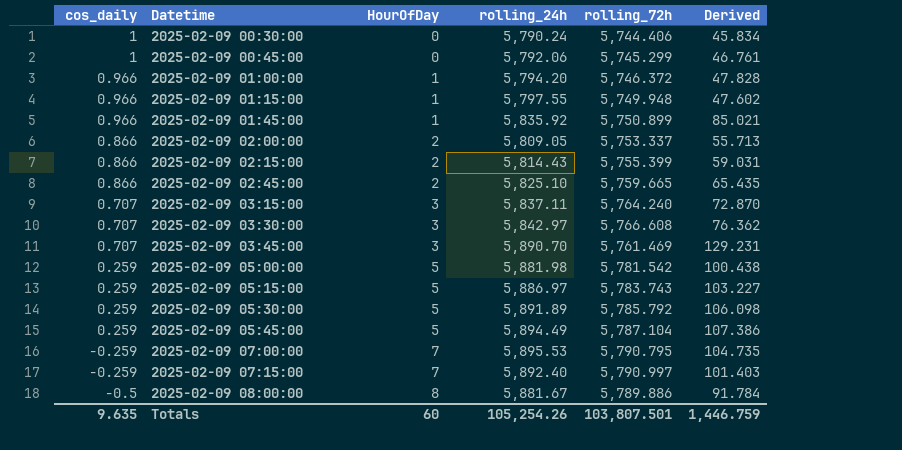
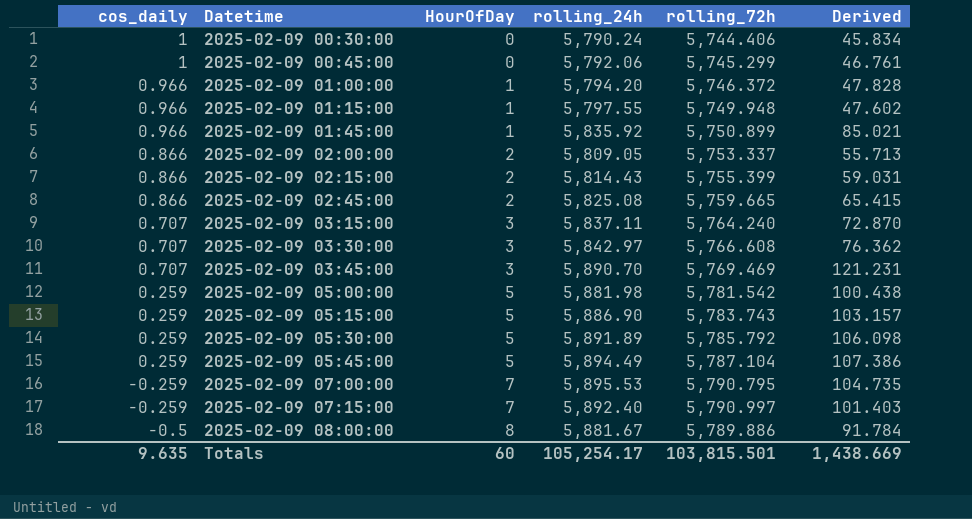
2025-02-09 02:45:00 | rolling_24h: 5,825.10 -> 5,825.08
2025-02-09 02:45:00 | Derived: 65.435 -> 65.415
2025-02-09 03:45:00 | rolling_72h: 5,761.469 -> 5,769.469
2025-02-09 03:45:00 | Derived: 129.231 -> 121.231
2025-02-09 05:15:00 | rolling_24h: 5,886.97 -> 5,886.90
2025-02-09 05:15:00 | Derived: 103.227 -> 103.157
Totals | rolling_24h: 105,254.26 -> 105,254.17
Totals | rolling_72h: 103,807.501 -> 103,815.501
Totals | Derived: 1,446.759 -> 1,438.669

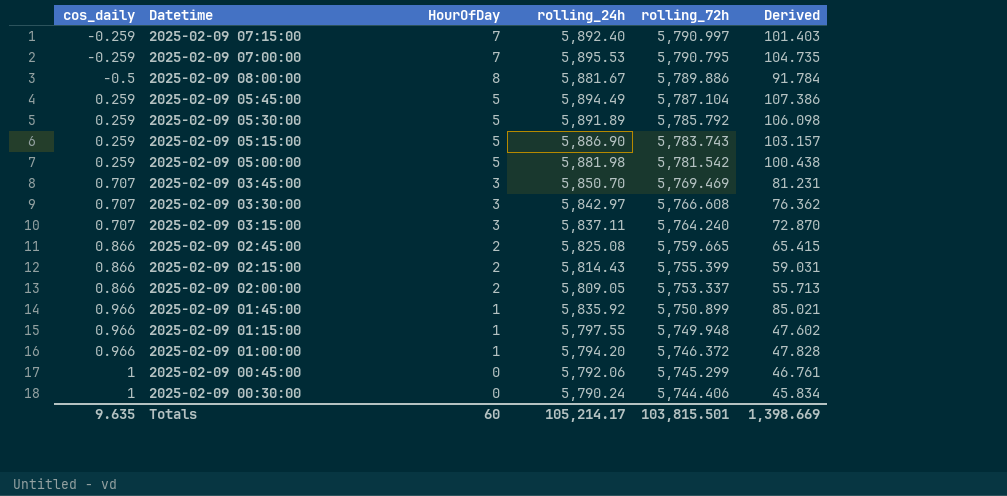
row order: cos_daily descending -> rolling_72h descending
2025-02-09 03:45:00 | rolling_24h: 5,890.70 -> 5,850.70
2025-02-09 03:45:00 | Derived: 121.231 -> 81.231
Totals | rolling_24h: 105,254.17 -> 105,214.17
Totals | Derived: 1,438.669 -> 1,398.669

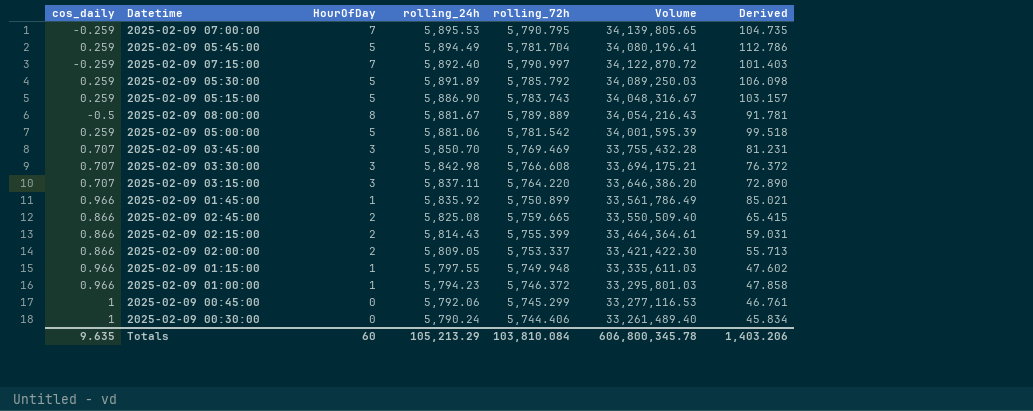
row order: rolling_72h descending -> rolling_24h descending
column Volume | formula: none -> [rolling_24h] * [rolling_72h]
2025-02-09 05:45:00 | rolling_72h: 5,787.104 -> 5,781.704
2025-02-09 05:45:00 | Derived: 107.386 -> 112.786
2025-02-09 08:00:00 | rolling_72h: 5,789.886 -> 5,789.889
2025-02-09 08:00:00 | Derived: 91.784 -> 91.781
2025-02-09 05:00:00 | rolling_24h: 5,881.98 -> 5,881.06
2025-02-09 05:00:00 | Derived: 100.438 -> 99.518
2025-02-09 03:30:00 | rolling_24h: 5,842.97 -> 5,842.98
2025-02-09 03:30:00 | Derived: 76.362 -> 76.372
2025-02-09 03:15:00 | rolling_72h: 5,764.240 -> 5,764.220
2025-02-09 03:15:00 | Derived: 72.870 -> 72.890
2025-02-09 01:00:00 | rolling_24h: 5,794.20 -> 5,794.23
2025-02-09 01:00:00 | Derived: 47.828 -> 47.858
Totals | rolling_24h: 105,214.17 -> 105,213.29
Totals | rolling_72h: 103,815.501 -> 103,810.084
Totals | Derived: 1,398.669 -> 1,403.206

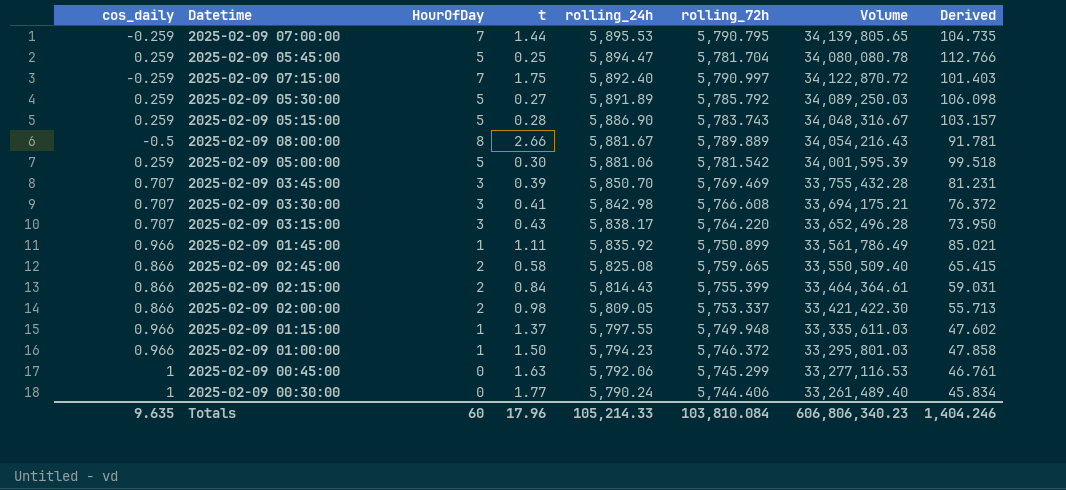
column t | position: none -> 4
2025-02-09 05:45:00 | rolling_24h: 5,894.49 -> 5,894.47
2025-02-09 05:45:00 | Volume: 34,080,196.41 -> 34,080,080.78
2025-02-09 05:45:00 | Derived: 112.786 -> 112.766
2025-02-09 03:15:00 | rolling_24h: 5,837.11 -> 5,838.17
2025-02-09 03:15:00 | Volume: 33,646,386.20 -> 33,652,496.28
2025-02-09 03:15:00 | Derived: 72.890 -> 73.950
Totals | rolling_24h: 105,213.29 -> 105,214.33
Totals | Volume: 606,800,345.78 -> 606,806,340.23
Totals | Derived: 1,403.206 -> 1,404.246

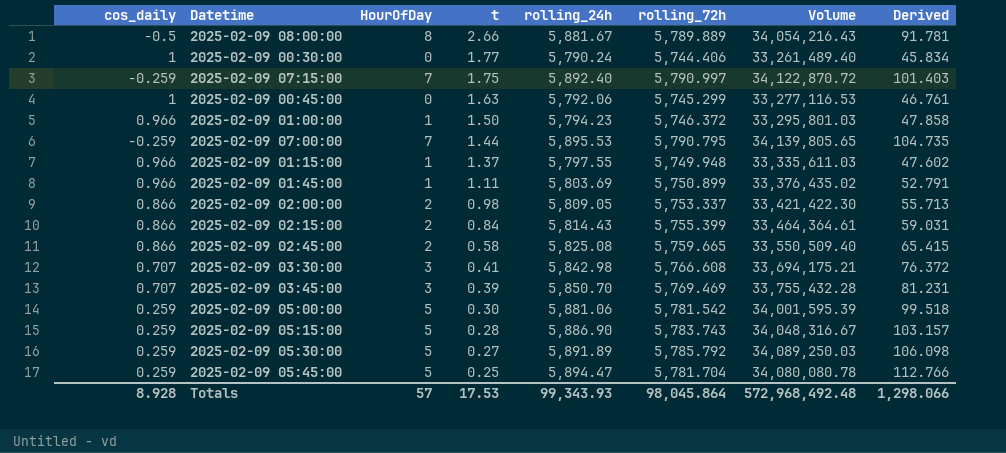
row order: rolling_24h descending -> t descending
row 2025-02-09 03:15:00: 0.707 | 3 | 0.43 | 5,838.17 | 5,764.220 | 33,652,496.28 | 73.950 -> none
2025-02-09 01:45:00 | rolling_24h: 5,835.92 -> 5,803.69
2025-02-09 01:45:00 | Volume: 33,561,786.49 -> 33,376,435.02
2025-02-09 01:45:00 | Derived: 85.021 -> 52.791
Totals | cos_daily: 9.635 -> 8.928
Totals | HourOfDay: 60 -> 57
Totals | t: 17.96 -> 17.53
Totals | rolling_24h: 105,214.33 -> 99,343.93
Totals | rolling_72h: 103,810.084 -> 98,045.864
Totals | Volume: 606,806,340.23 -> 572,968,492.48
Totals | Derived: 1,404.246 -> 1,298.066

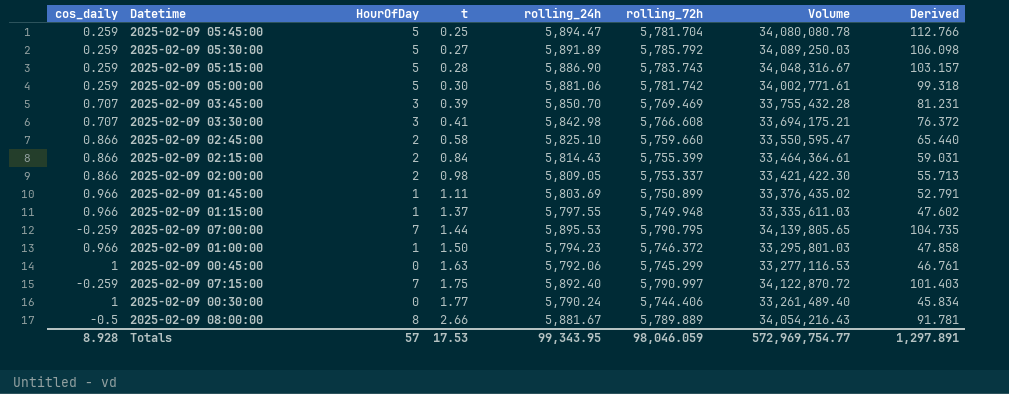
row order: t descending -> t ascending
2025-02-09 05:00:00 | rolling_72h: 5,781.542 -> 5,781.742
2025-02-09 05:00:00 | Volume: 34,001,595.39 -> 34,002,771.61
2025-02-09 05:00:00 | Derived: 99.518 -> 99.318
2025-02-09 02:45:00 | rolling_24h: 5,825.08 -> 5,825.10
2025-02-09 02:45:00 | rolling_72h: 5,759.665 -> 5,759.660
2025-02-09 02:45:00 | Volume: 33,550,509.40 -> 33,550,595.47
2025-02-09 02:45:00 | Derived: 65.415 -> 65.440
Totals | rolling_24h: 99,343.93 -> 99,343.95
Totals | rolling_72h: 98,045.864 -> 98,046.059
Totals | Volume: 572,968,492.48 -> 572,969,754.77
Totals | Derived: 1,298.066 -> 1,297.891

